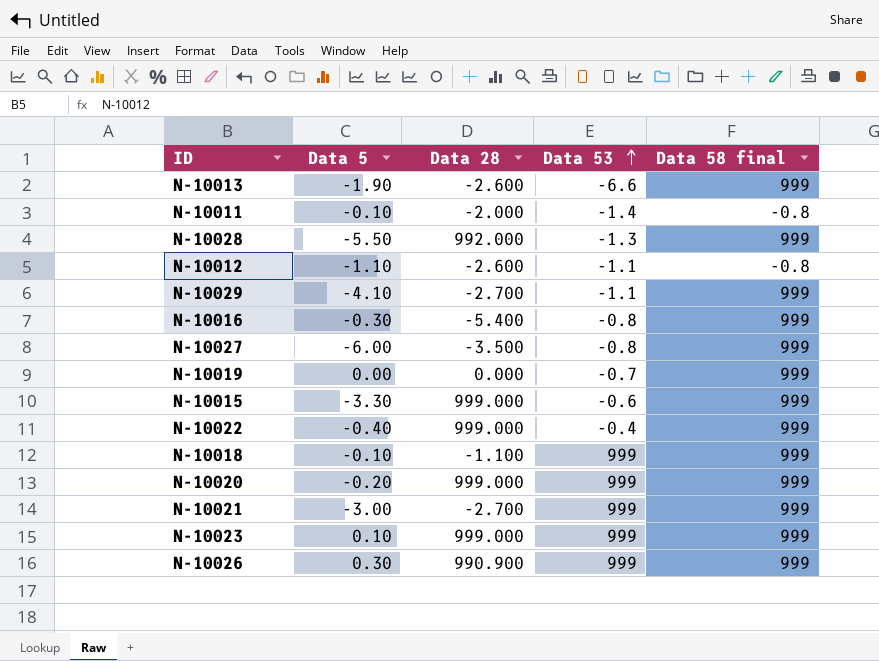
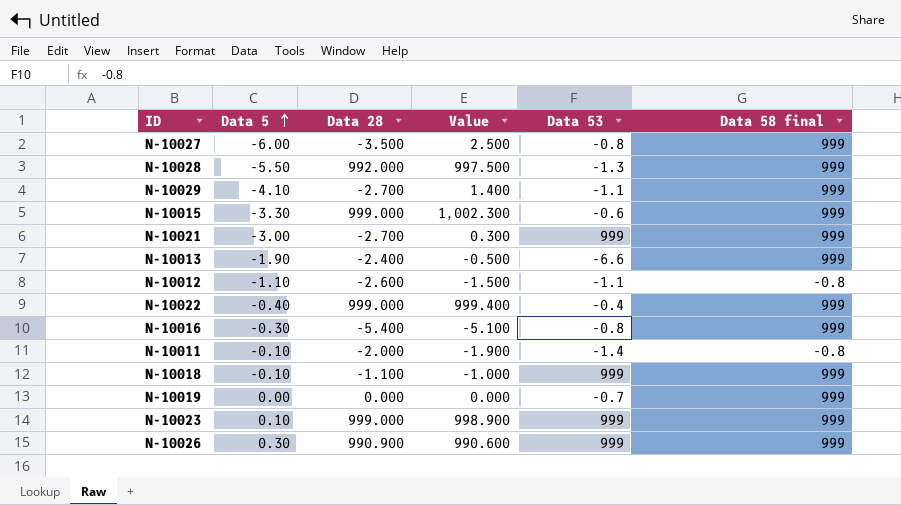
row order: Data 53 ascending -> Data 5 ascending
column Value | formula: none -> [Data 28] - [Data 5]
row N-10020: -0.20 | 999.000 | 999 | 999 -> none
N-10013 | Data 28: -2.600 -> -2.400

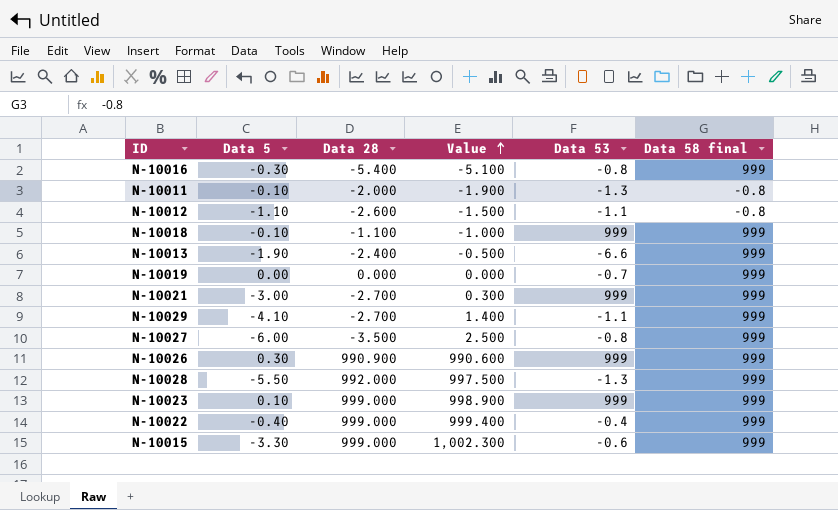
row order: Data 5 ascending -> Value ascending
N-10011 | Data 53: -1.4 -> -1.3

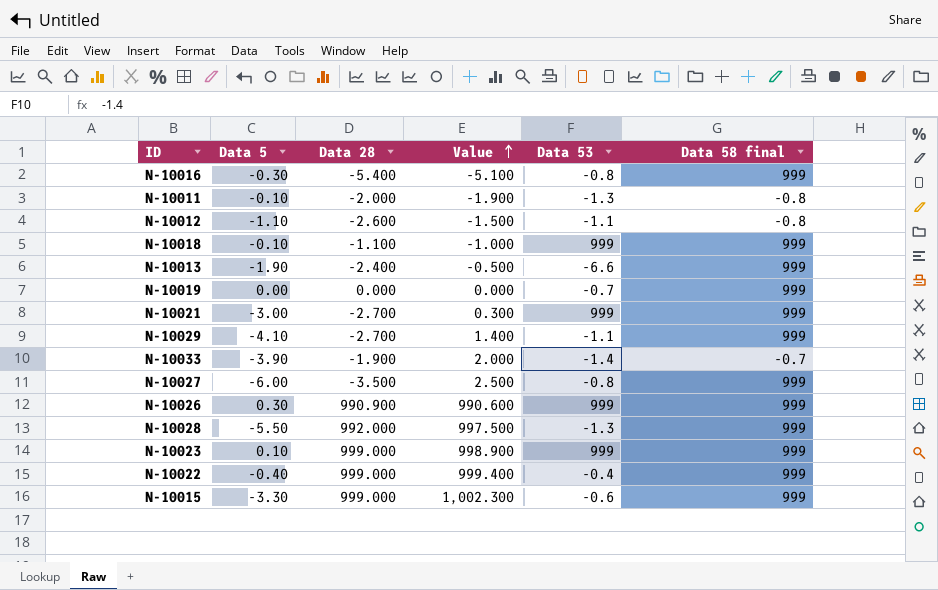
row N-10033: none -> -3.90 | -1.900 | 2.000 | -1.4 | -0.7

